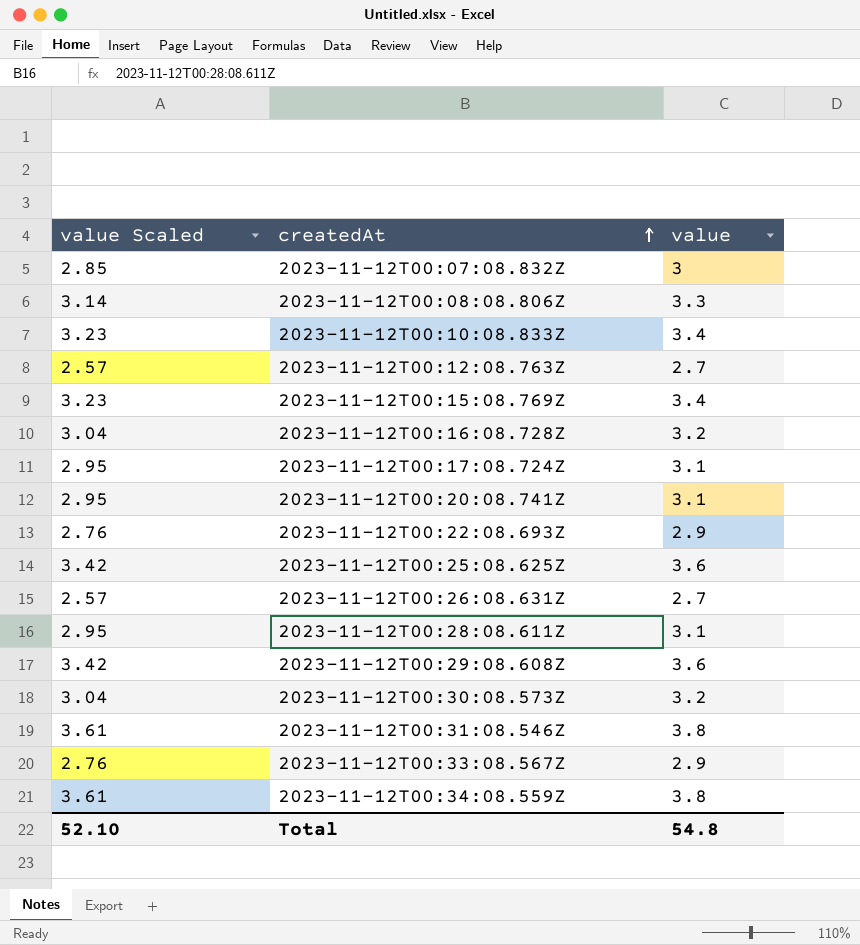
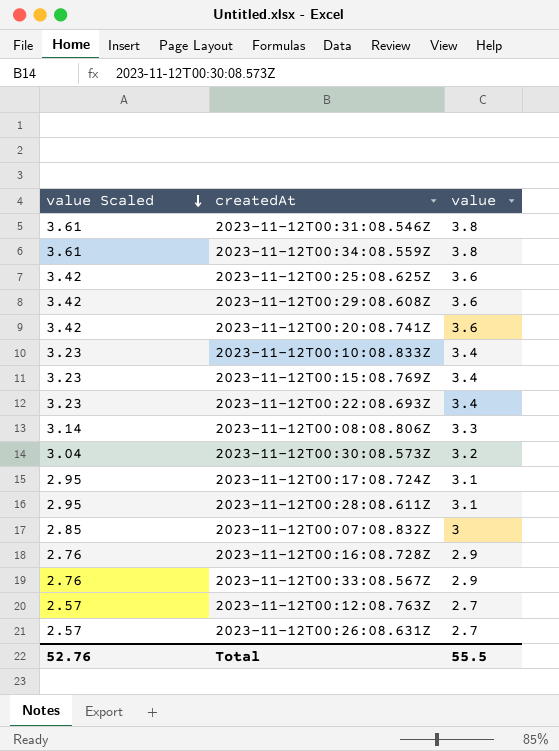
row order: createdAt ascending -> value Scaled descending
2023-11-12T00:20:08.741Z | value Scaled: 2.95 -> 3.42
2023-11-12T00:20:08.741Z | value: 3.1 -> 3.6
2023-11-12T00:22:08.693Z | value Scaled: 2.76 -> 3.23
2023-11-12T00:22:08.693Z | value: 2.9 -> 3.4
2023-11-12T00:16:08.728Z | value Scaled: 3.04 -> 2.76
2023-11-12T00:16:08.728Z | value: 3.2 -> 2.9
Total | value Scaled: 52.10 -> 52.76
Total | value: 54.8 -> 55.5

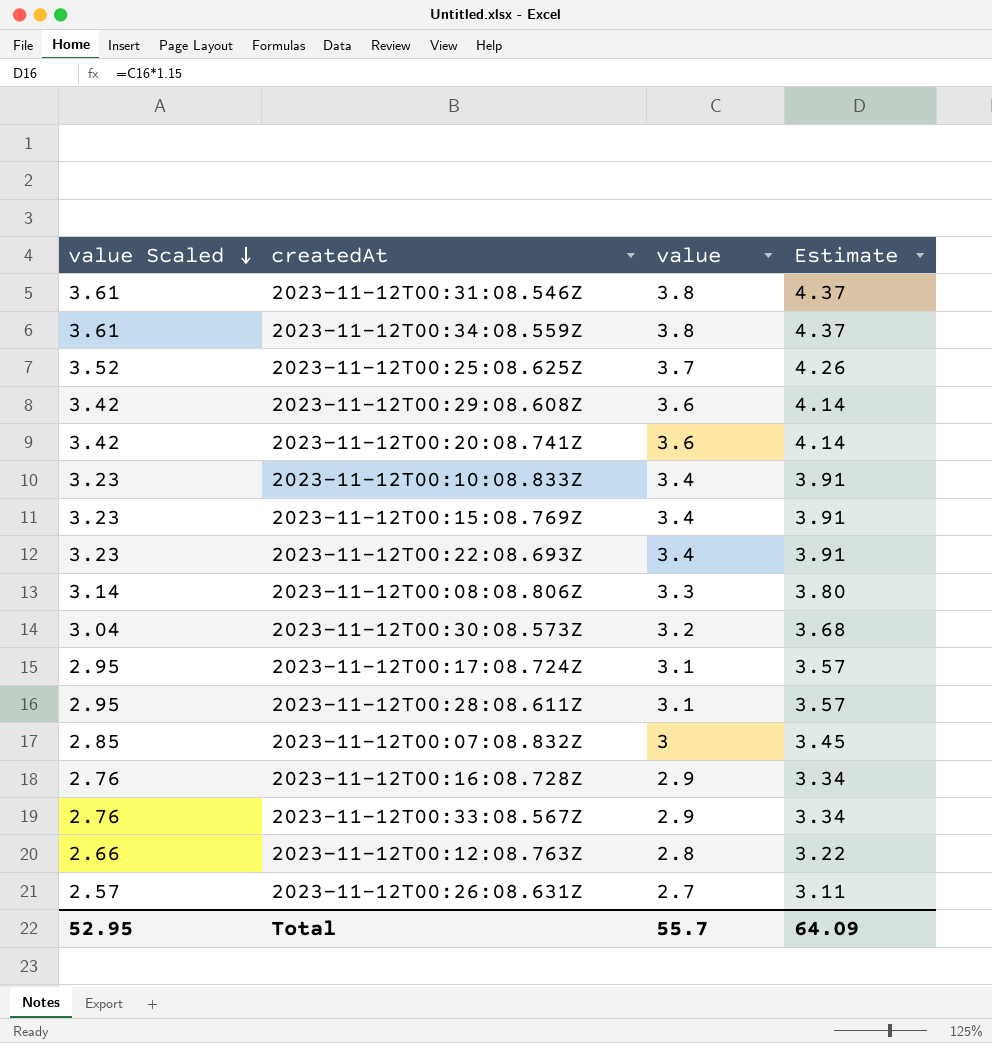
column Estimate | formula: none -> [value] * 1.15
2023-11-12T00:25:08.625Z | value Scaled: 3.42 -> 3.52
2023-11-12T00:25:08.625Z | value: 3.6 -> 3.7
2023-11-12T00:12:08.763Z | value Scaled: 2.57 -> 2.66
2023-11-12T00:12:08.763Z | value: 2.7 -> 2.8
Total | value Scaled: 52.76 -> 52.95
Total | value: 55.5 -> 55.7

